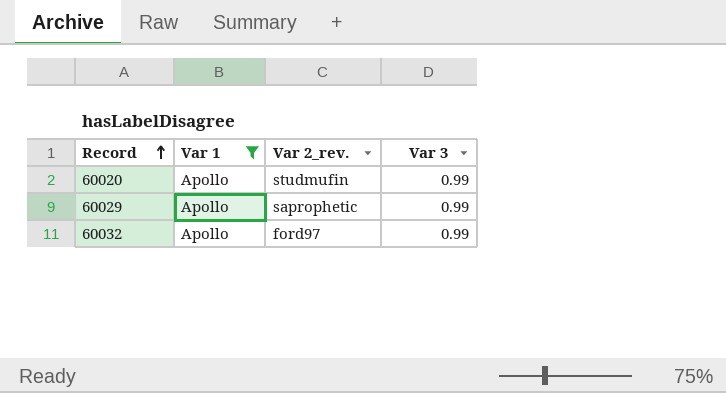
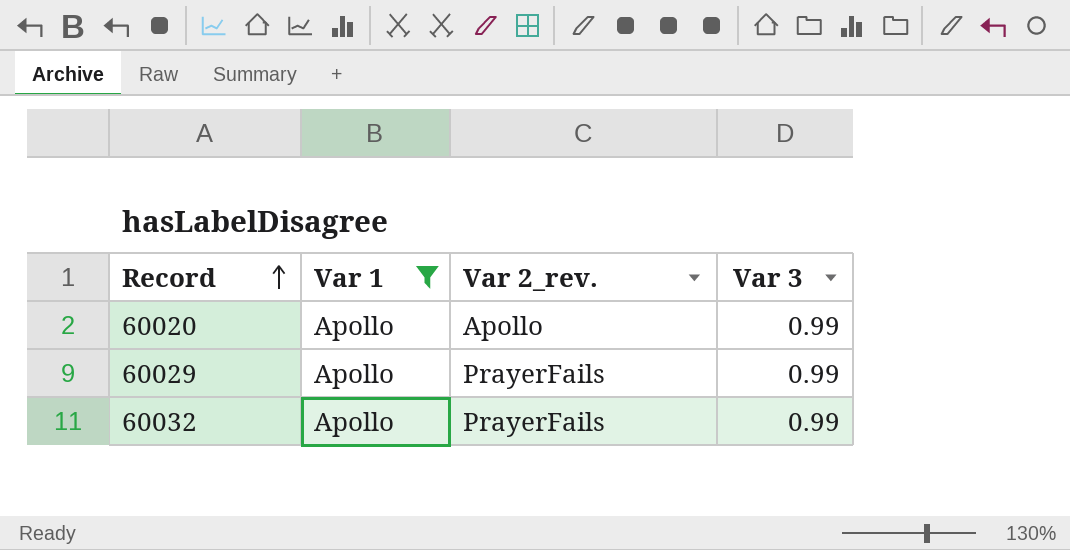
60020 | Var 2_rev.: studmufin -> Apollo
60029 | Var 2_rev.: saprophetic -> PrayerFails
60032 | Var 2_rev.: ford97 -> PrayerFails

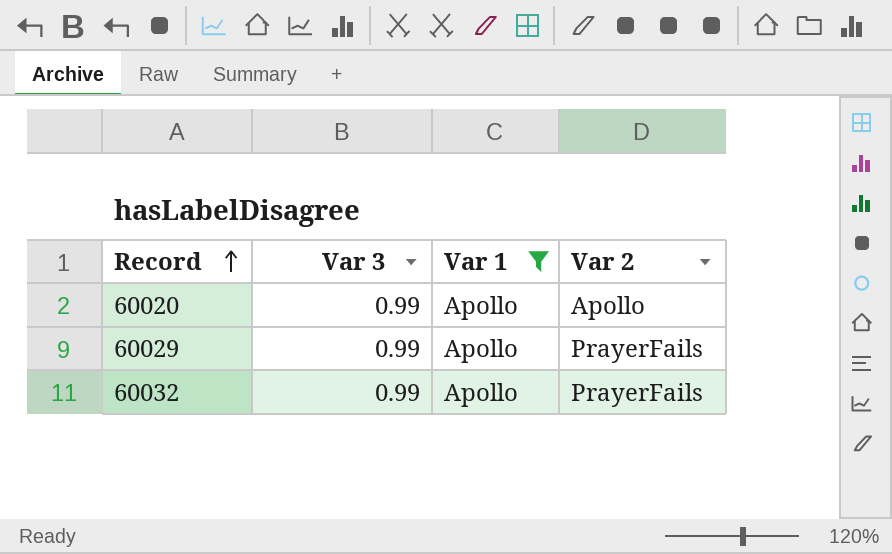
column Var 3 | position: 4 -> 2
column name: Var 2_rev. -> Var 2

